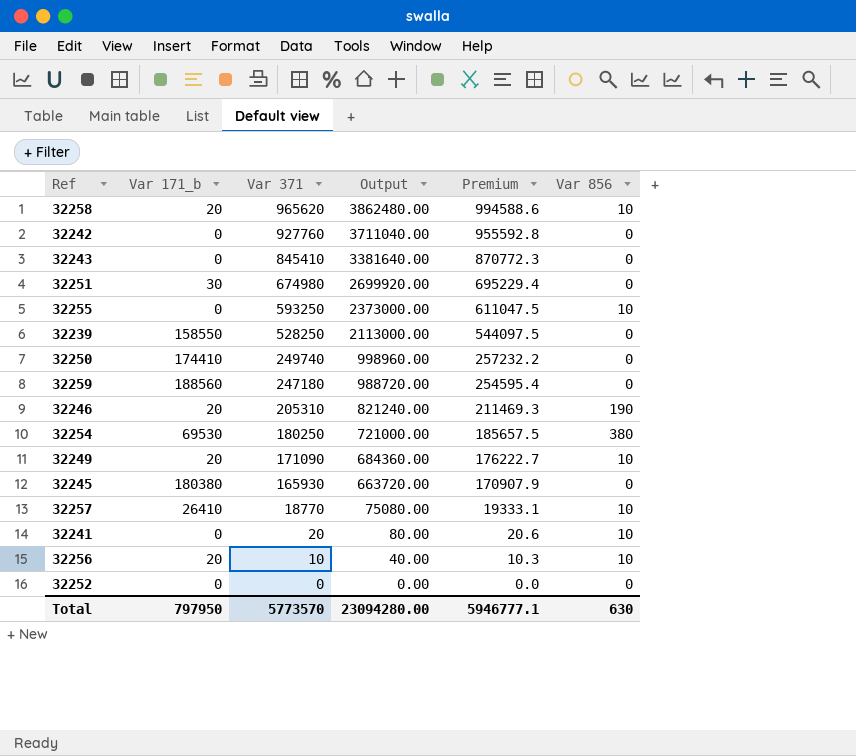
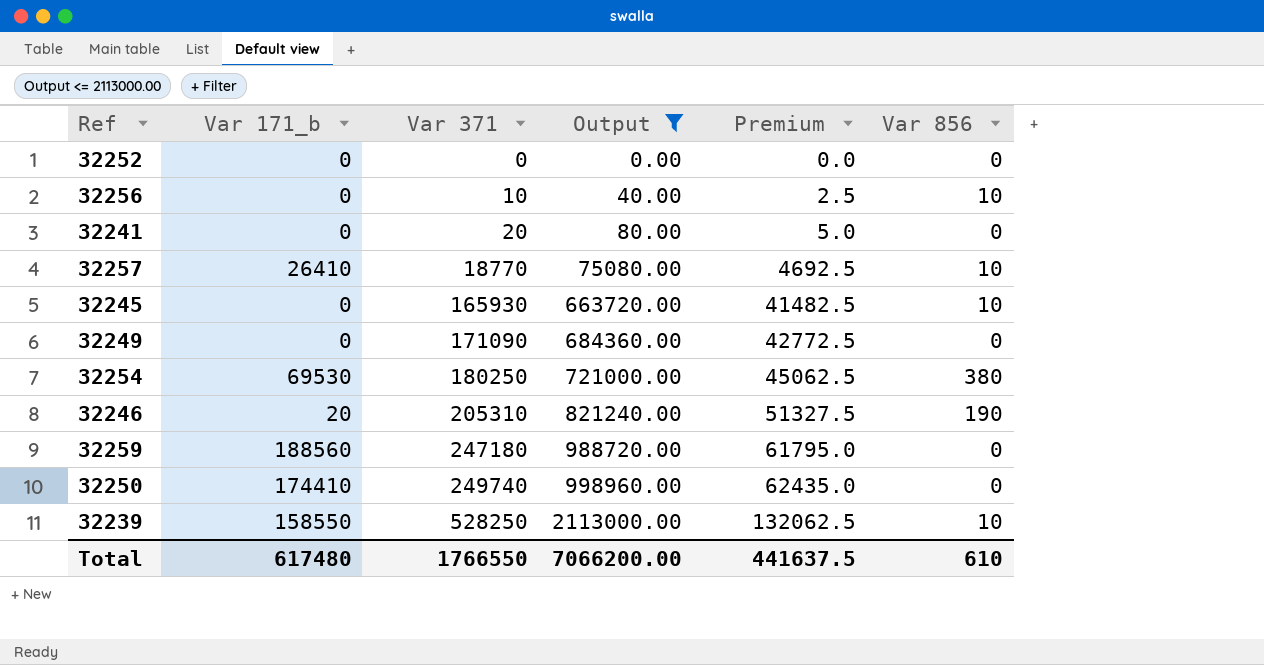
filter: none -> Output <= 2113000.00
row order: Var 371 descending -> Var 371 ascending
column Premium | formula: [Var 371] * 1.03 -> [Var 371] * 0.25
32256 | Var 171_b: 20 -> 0
32241 | Var 856: 10 -> 0
32245 | Var 171_b: 180380 -> 0
32245 | Var 856: 0 -> 10
32249 | Var 171_b: 20 -> 0
32249 | Var 856: 10 -> 0
32239 | Var 856: 0 -> 10
Total | Var 171_b: 797950 -> 617480
Total | Var 371: 5773570 -> 1766550
Total | Output: 23094280.00 -> 7066200.00
Total | Premium: 5946777.1 -> 441637.5
Total | Var 856: 630 -> 610

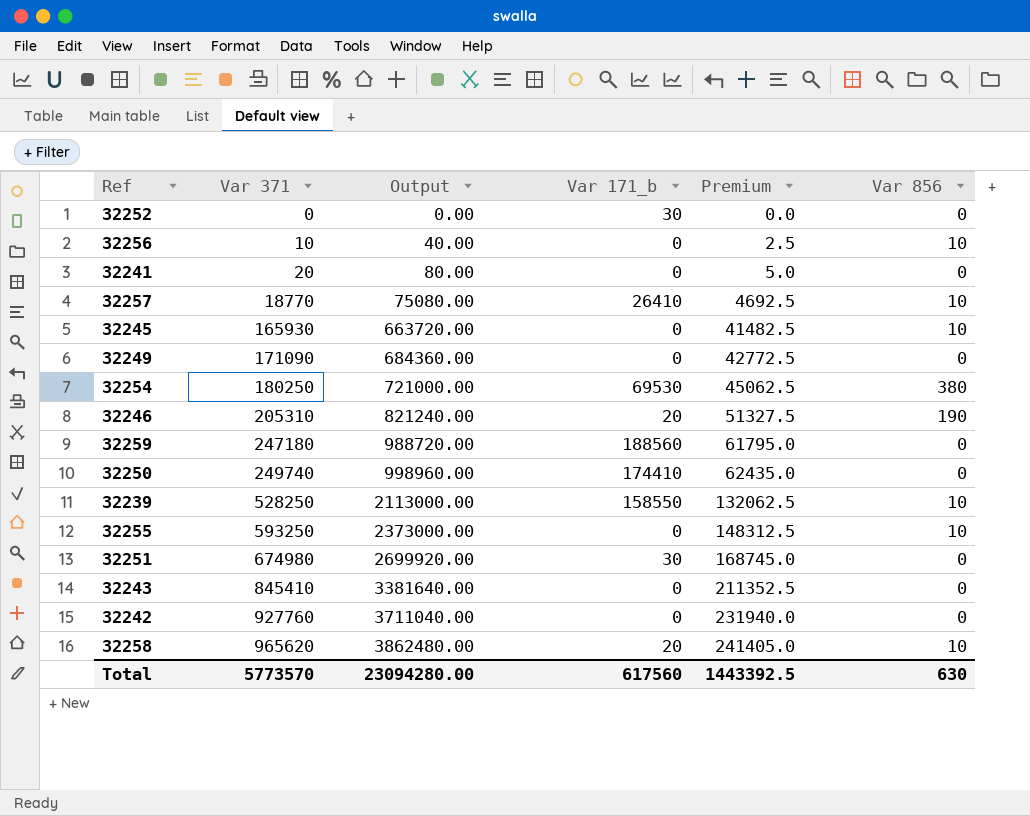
filter: Output <= 2113000.00 -> none
column Var 171_b | position: 2 -> 4
32252 | Var 171_b: 0 -> 30
Total | Var 371: 1766550 -> 5773570
Total | Output: 7066200.00 -> 23094280.00
Total | Var 171_b: 617480 -> 617560
Total | Premium: 441637.5 -> 1443392.5
Total | Var 856: 610 -> 630

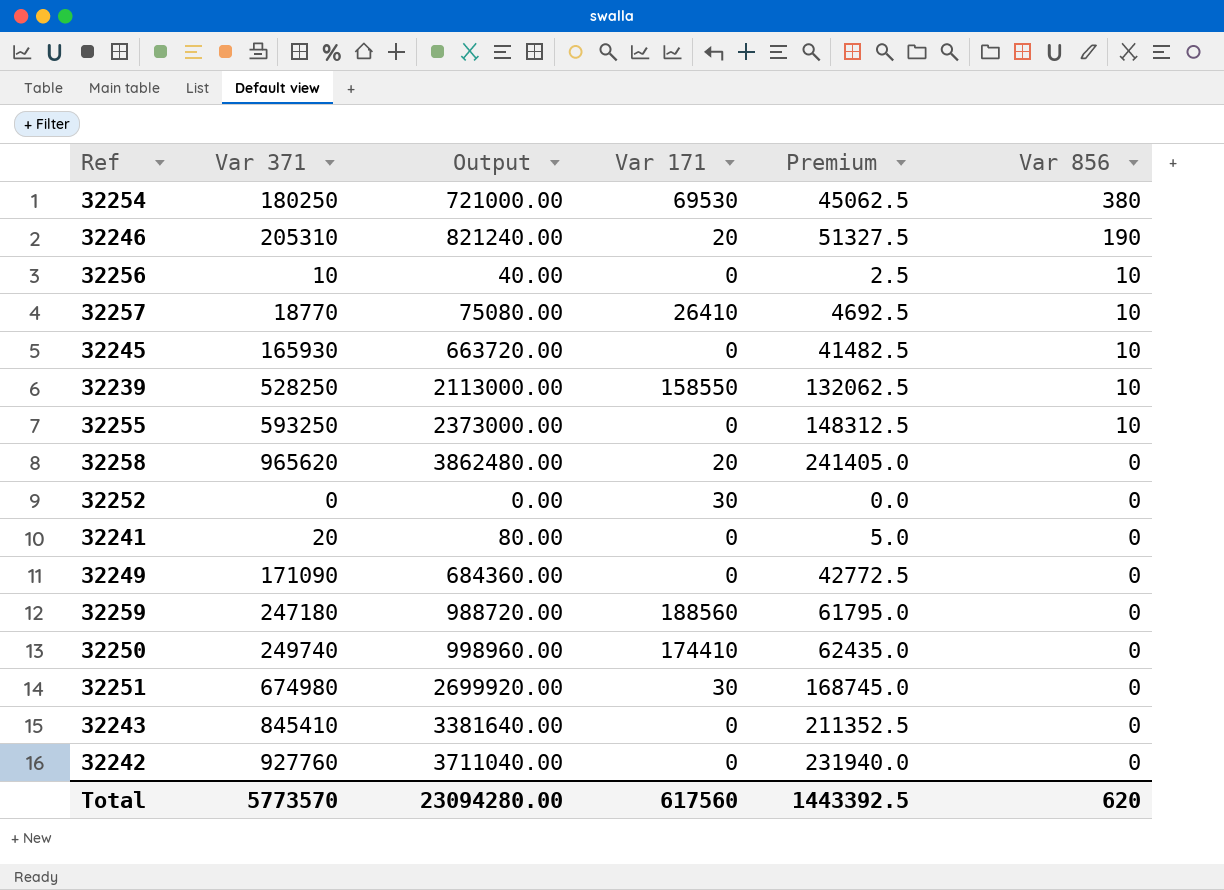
row order: Var 371 ascending -> Var 856 descending
column name: Var 171_b -> Var 171
32258 | Var 856: 10 -> 0
Total | Var 856: 630 -> 620

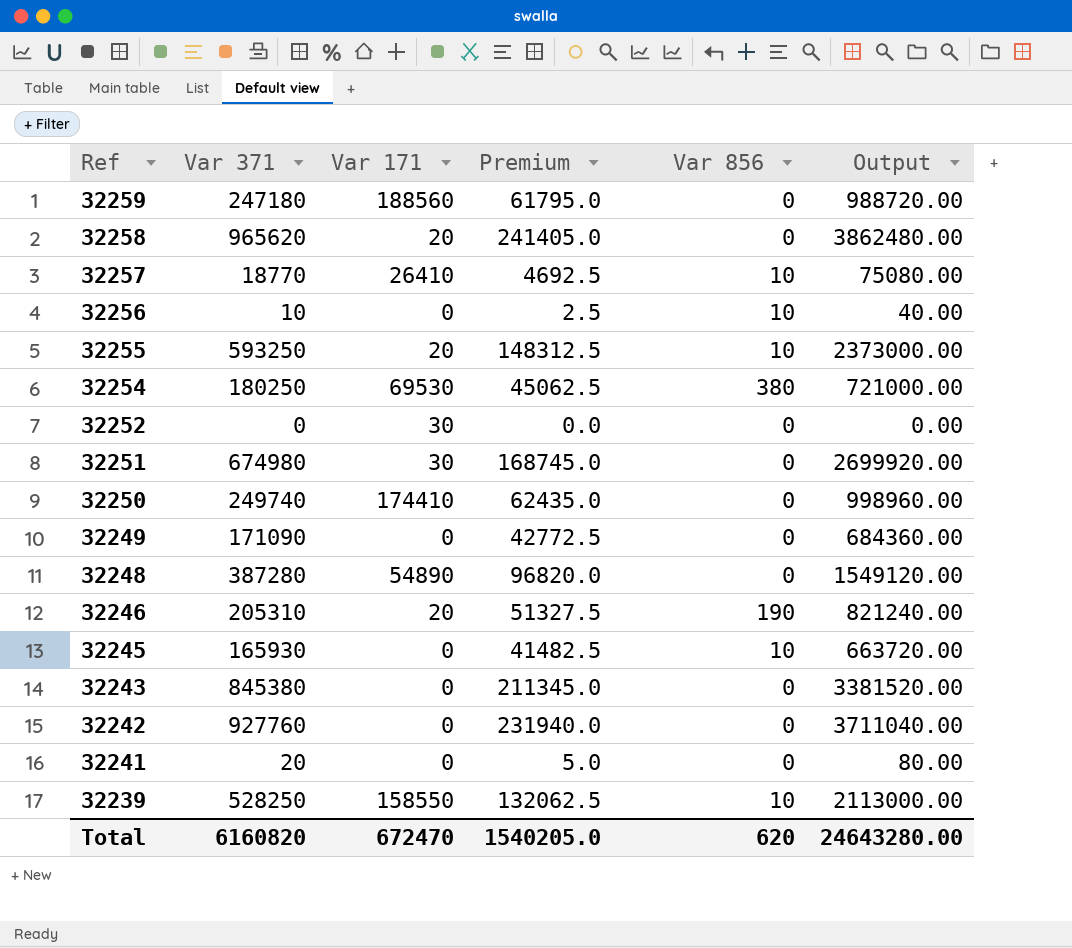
row order: Var 856 descending -> Ref descending
column Output | position: 3 -> 6
32255 | Var 171: 0 -> 20
row 32248: none -> 387280 | 54890 | 96820.0 | 0 | 1549120.00
32243 | Var 371: 845410 -> 845380
32243 | Premium: 211352.5 -> 211345.0
32243 | Output: 3381640.00 -> 3381520.00
Total | Var 371: 5773570 -> 6160820
Total | Var 171: 617560 -> 672470
Total | Premium: 1443392.5 -> 1540205.0
Total | Output: 23094280.00 -> 24643280.00

